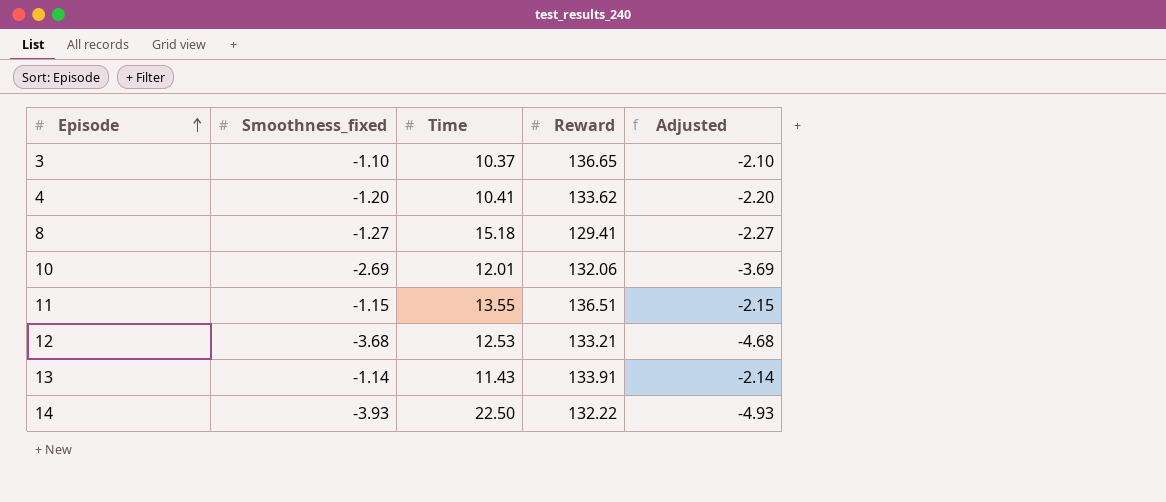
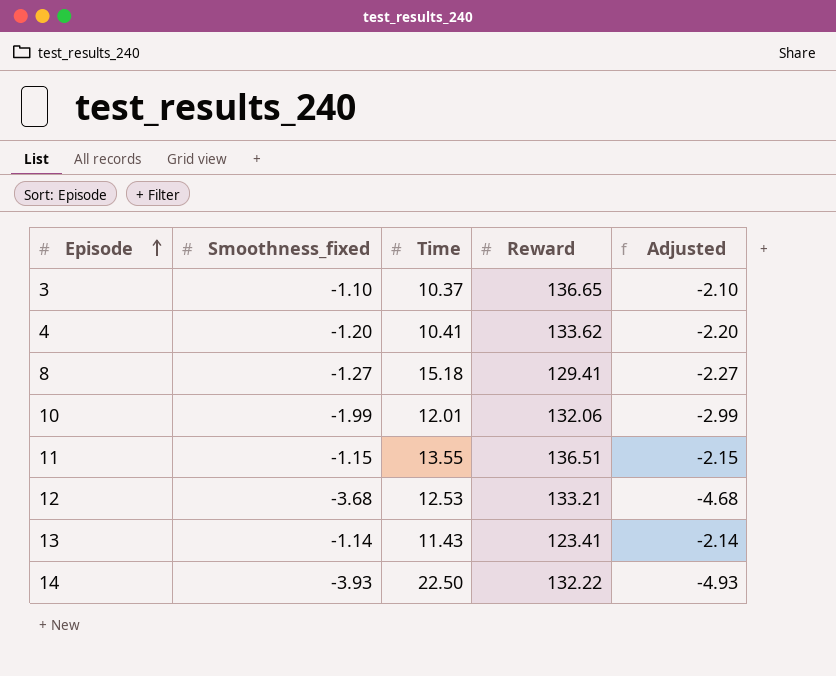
10 | Smoothness_fixed: -2.69 -> -1.99
10 | Adjusted: -3.69 -> -2.99
13 | Reward: 133.91 -> 123.41

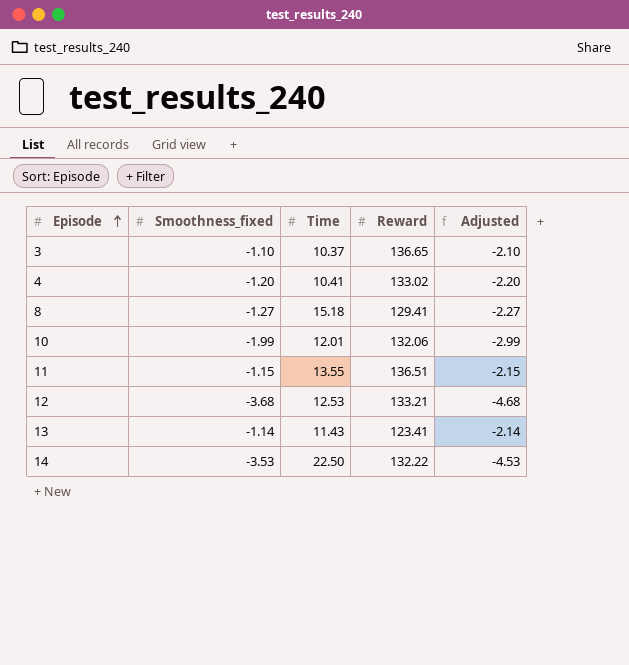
4 | Reward: 133.62 -> 133.02
14 | Smoothness_fixed: -3.93 -> -3.53
14 | Adjusted: -4.93 -> -4.53

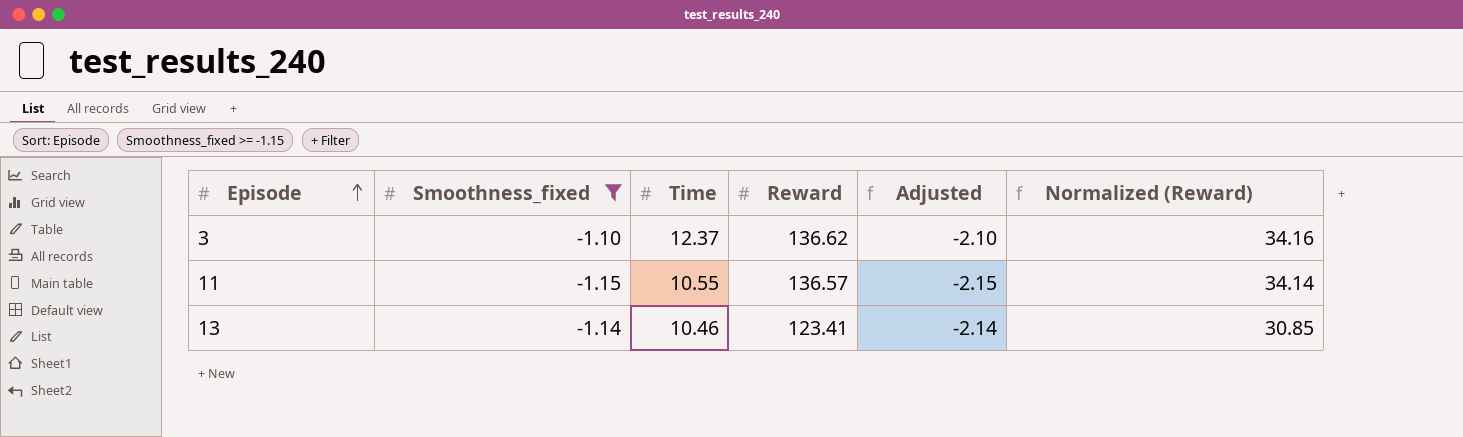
filter: none -> Smoothness_fixed >= -1.15
column Normalized (Reward) | formula: none -> [Reward] * 0.25
3 | Time: 10.37 -> 12.37
3 | Reward: 136.65 -> 136.62
11 | Time: 13.55 -> 10.55
11 | Reward: 136.51 -> 136.57
13 | Time: 11.43 -> 10.46

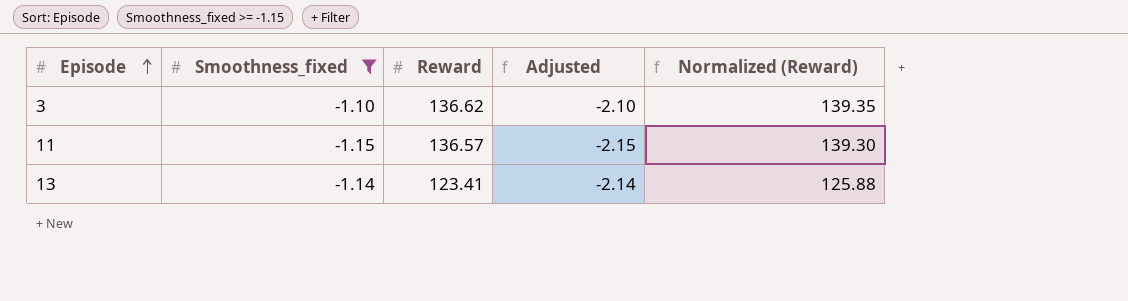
column Time | position: 3 -> none
column Normalized (Reward) | formula: [Reward] * 0.25 -> [Reward] * 1.02

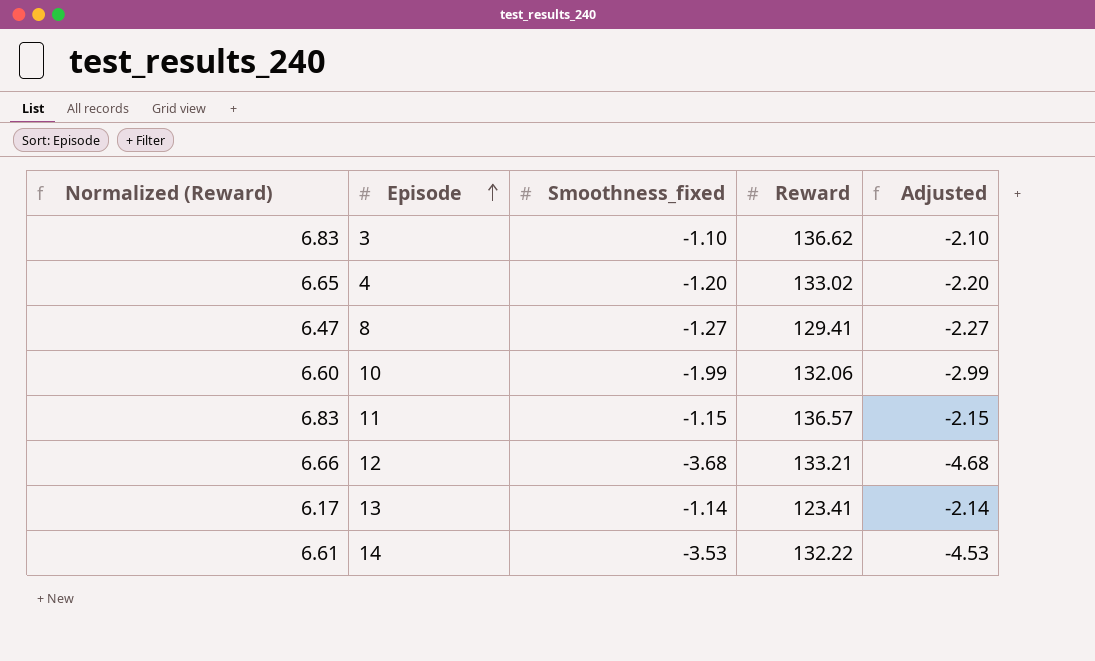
filter: Smoothness_fixed >= -1.15 -> none
column Normalized (Reward) | formula: [Reward] * 1.02 -> [Reward] * 0.05
column Normalized (Reward) | position: 5 -> 1

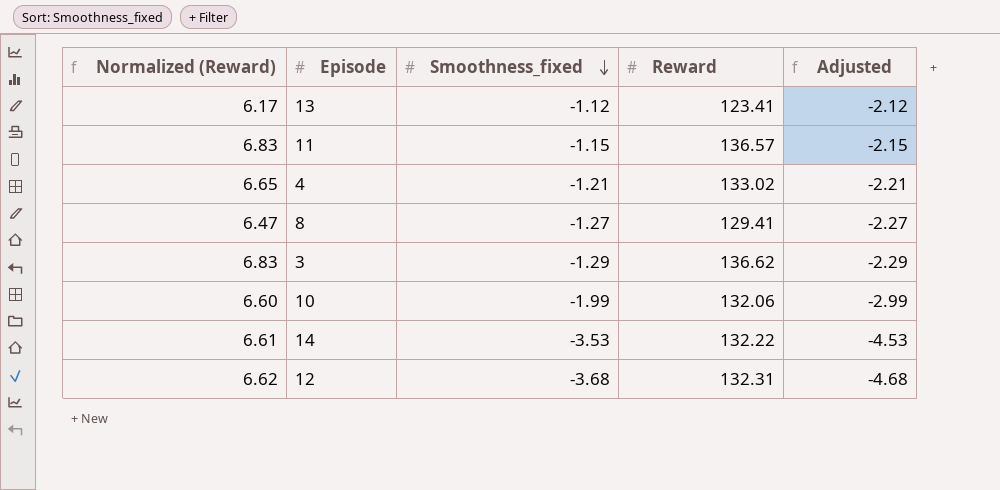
row order: Episode ascending -> Smoothness_fixed descending
13 | Smoothness_fixed: -1.14 -> -1.12
13 | Adjusted: -2.14 -> -2.12
4 | Smoothness_fixed: -1.20 -> -1.21
4 | Adjusted: -2.20 -> -2.21
3 | Smoothness_fixed: -1.10 -> -1.29
3 | Adjusted: -2.10 -> -2.29
12 | Normalized (Reward): 6.66 -> 6.62
12 | Reward: 133.21 -> 132.31

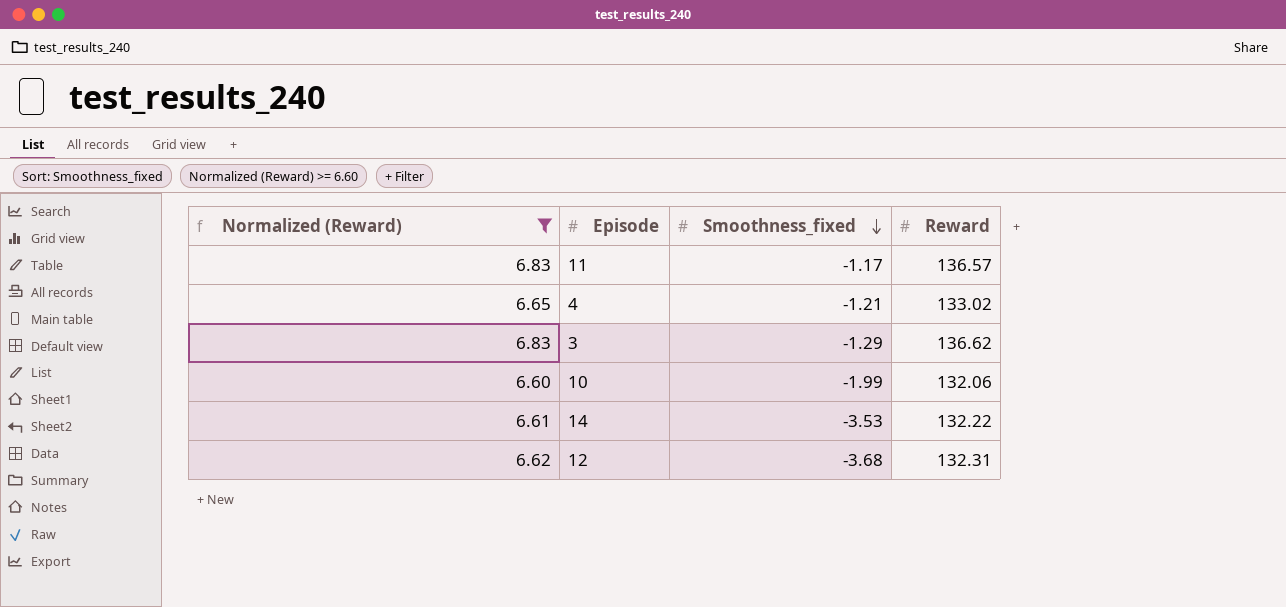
filter: none -> Normalized (Reward) >= 6.60
column Adjusted | formula: [Smoothness_fixed] - 1 -> none
11 | Smoothness_fixed: -1.15 -> -1.17

